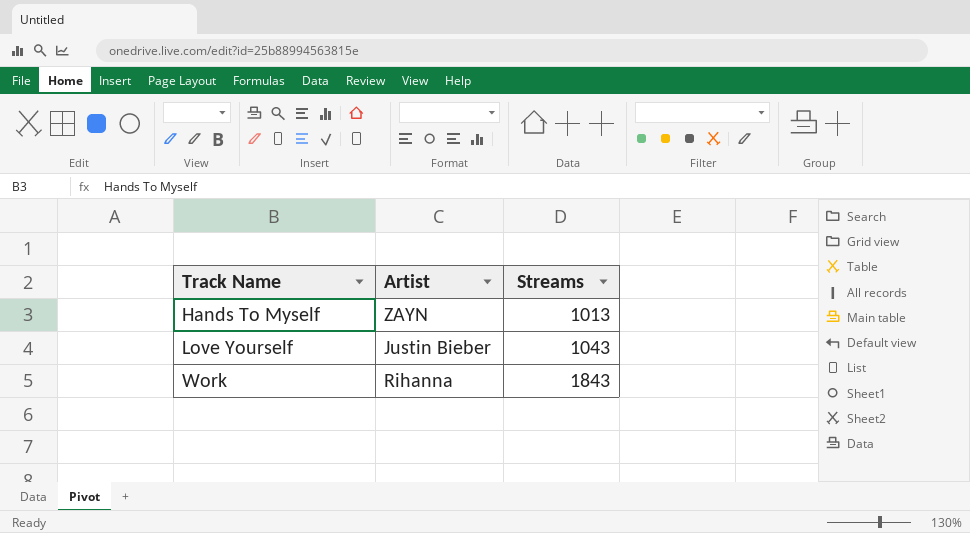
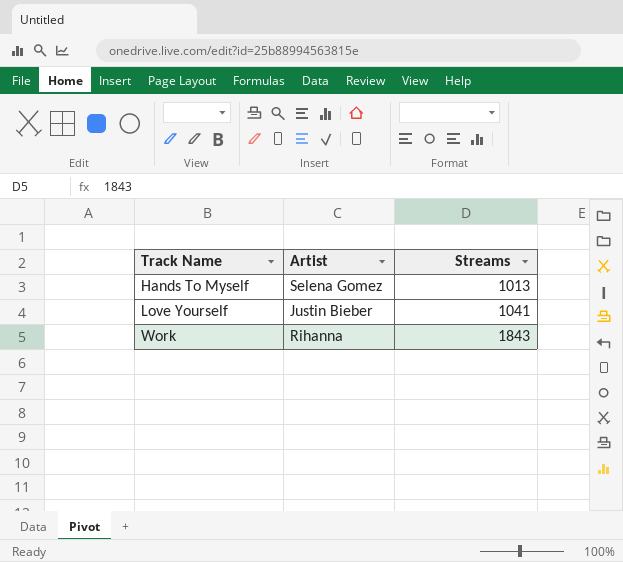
Hands To Myself | Artist: ZAYN -> Selena Gomez
Love Yourself | Streams: 1043 -> 1041

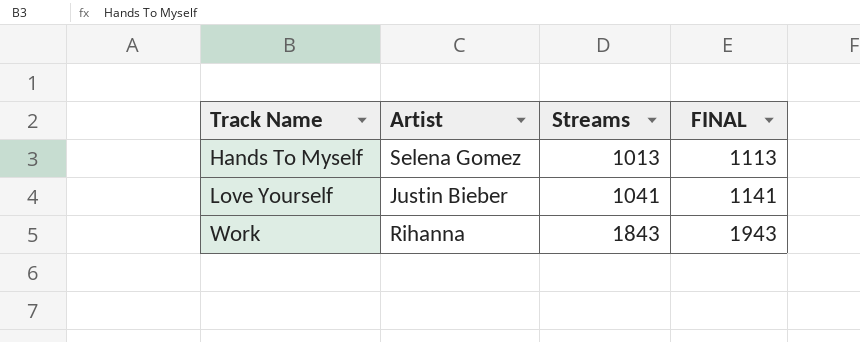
column FINAL | formula: none -> [Streams] + 100

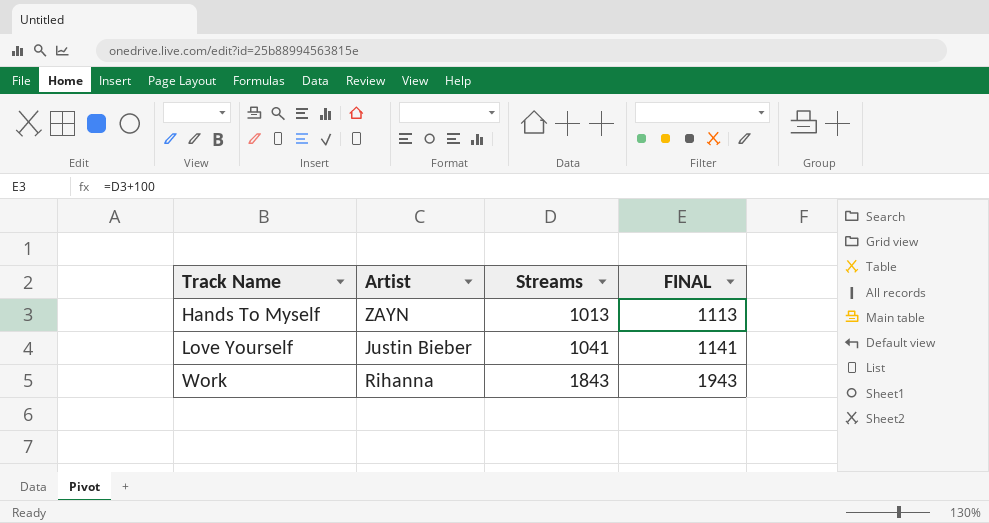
Hands To Myself | Artist: Selena Gomez -> ZAYN

